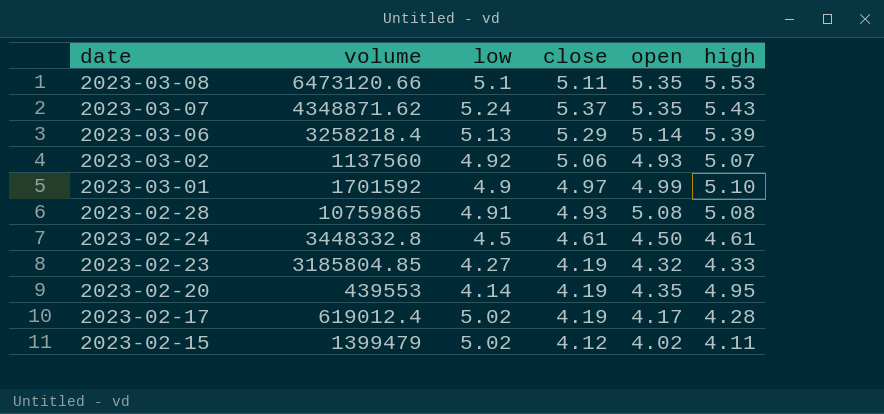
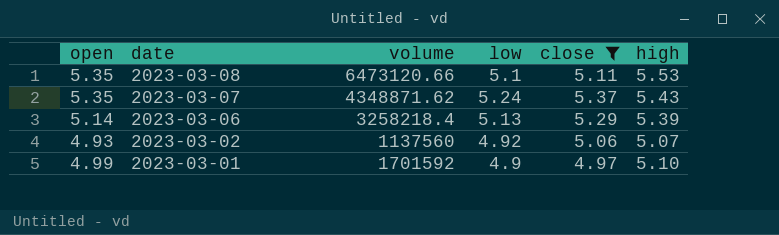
filter: none -> close >= 4.97
column open | position: 5 -> 1

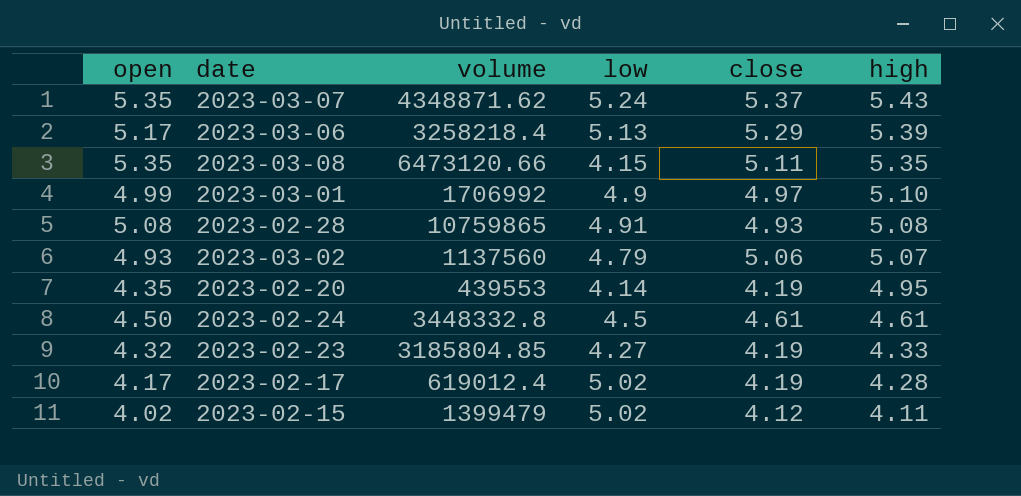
filter: close >= 4.97 -> none
row order: date descending -> high descending
2023-03-06 | open: 5.14 -> 5.17
2023-03-08 | low: 5.1 -> 4.15
2023-03-08 | high: 5.53 -> 5.35
2023-03-01 | volume: 1701592 -> 1706992
2023-03-02 | low: 4.92 -> 4.79

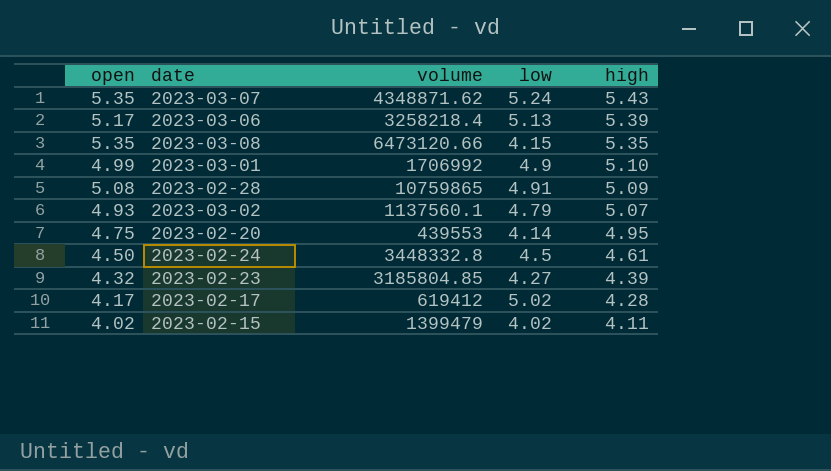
column close | position: 5 -> none
2023-02-28 | high: 5.08 -> 5.09
2023-03-02 | volume: 1137560 -> 1137560.1
2023-02-20 | open: 4.35 -> 4.75
2023-02-23 | high: 4.33 -> 4.39
2023-02-17 | volume: 619012.4 -> 619412
2023-02-15 | low: 5.02 -> 4.02

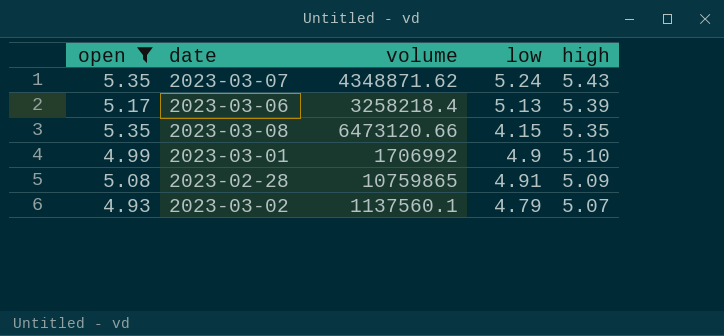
filter: none -> open >= 4.93

